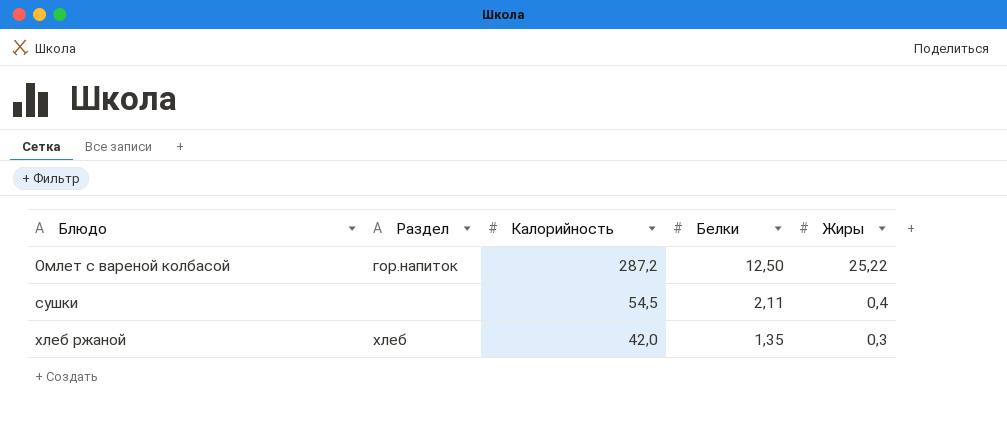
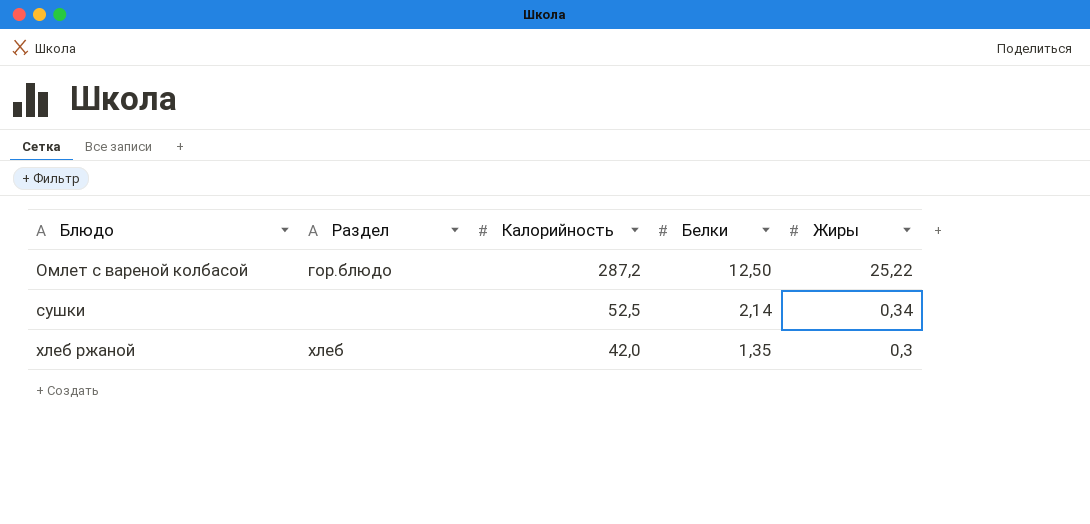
Омлет с вареной колбасой | Раздел: гор.напиток -> гор.блюдо
сушки | Калорийность: 54,5 -> 52,5
сушки | Белки: 2,11 -> 2,14
сушки | Жиры: 0,4 -> 0,34

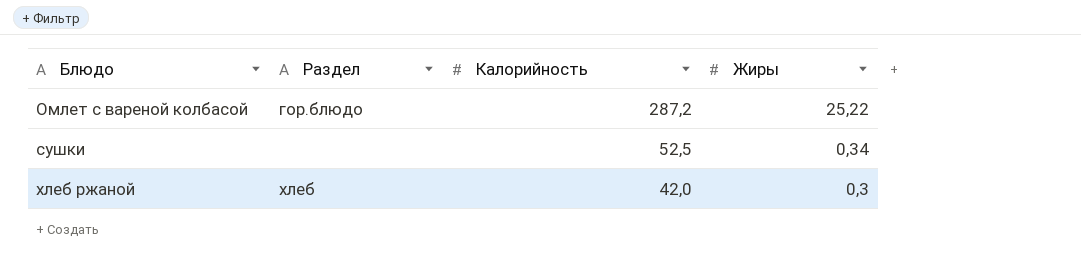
column Белки | position: 4 -> none

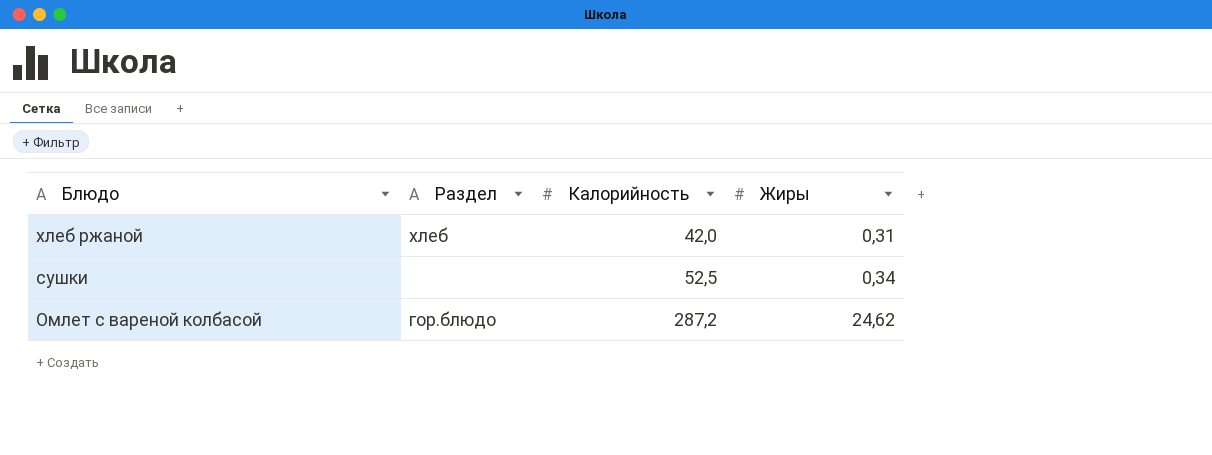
row order: Блюдо ascending -> Блюдо descending
хлеб ржаной | Жиры: 0,3 -> 0,31
Омлет с вареной колбасой | Жиры: 25,22 -> 24,62

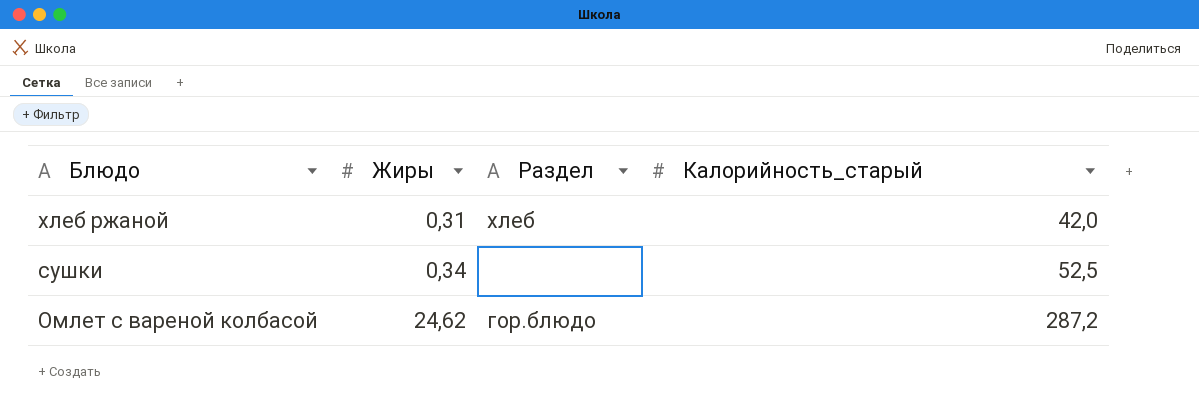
column Жиры | position: 4 -> 2
column name: Калорийность -> Калорийность_старый

